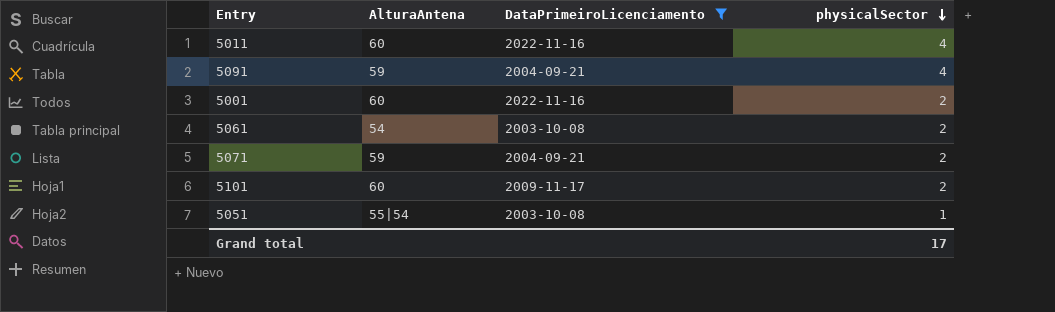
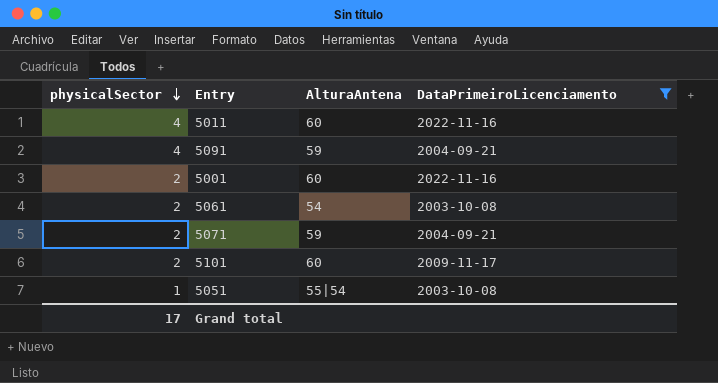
column physicalSector | position: 4 -> 1

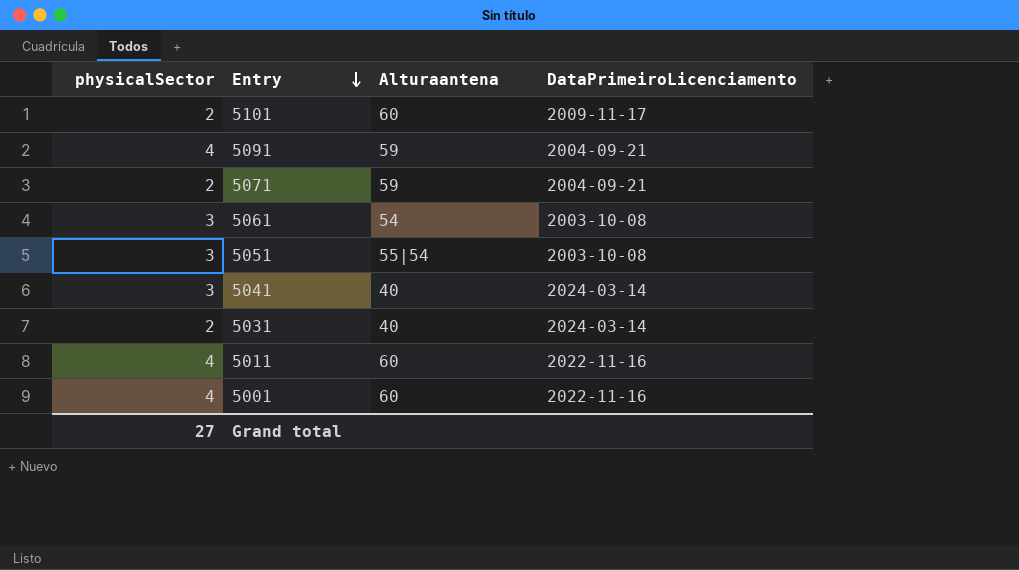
filter: DataPrimeiroLicenciamento != 2024-03-14 -> none
row order: physicalSector descending -> Entry descending
column name: AlturaAntena -> Alturaantena
5061 | physicalSector: 2 -> 3
5051 | physicalSector: 1 -> 3
5001 | physicalSector: 2 -> 4
Grand total | physicalSector: 17 -> 27

